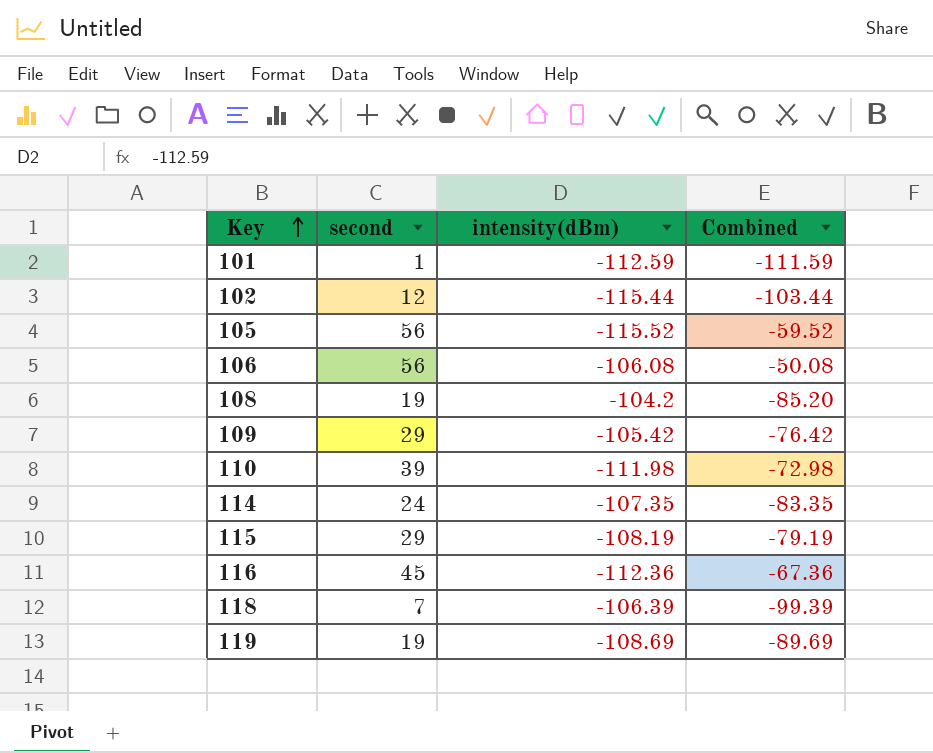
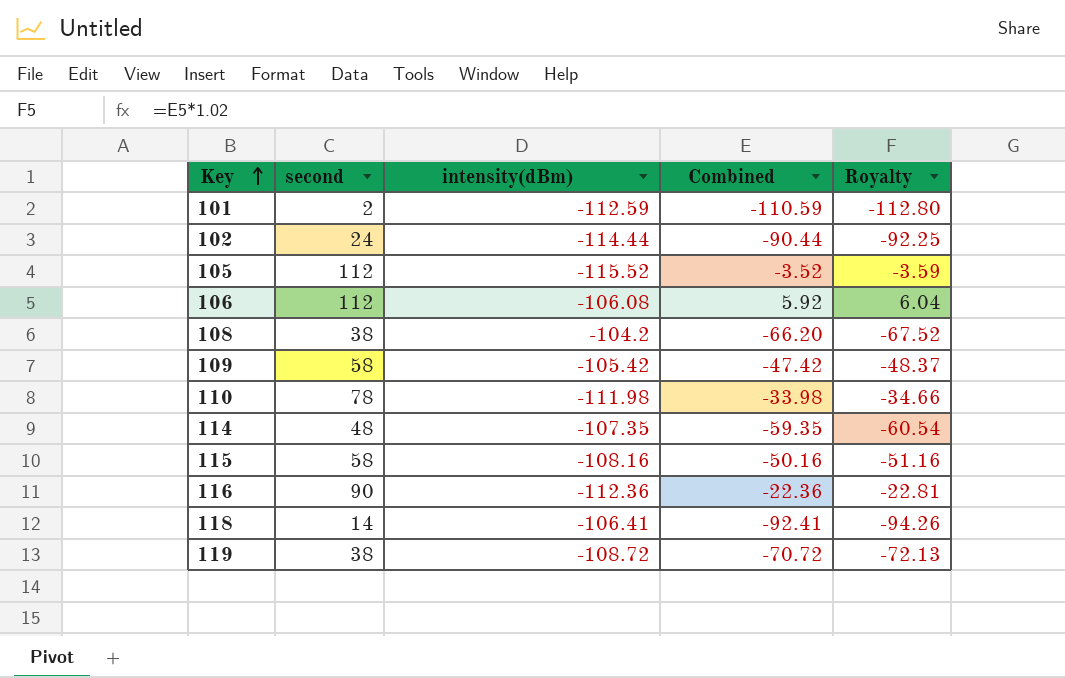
column Royalty | formula: none -> [Combined] * 1.02
101 | second: 1 -> 2
101 | Combined: -111.59 -> -110.59
102 | second: 12 -> 24
102 | intensity(dBm): -115.44 -> -114.44
102 | Combined: -103.44 -> -90.44
105 | second: 56 -> 112
105 | Combined: -59.52 -> -3.52
106 | second: 56 -> 112
106 | Combined: -50.08 -> 5.92
108 | second: 19 -> 38
108 | Combined: -85.20 -> -66.20
109 | second: 29 -> 58
109 | Combined: -76.42 -> -47.42
110 | second: 39 -> 78
110 | Combined: -72.98 -> -33.98
114 | second: 24 -> 48
114 | Combined: -83.35 -> -59.35
115 | second: 29 -> 58
115 | intensity(dBm): -108.19 -> -108.16
115 | Combined: -79.19 -> -50.16
116 | second: 45 -> 90
116 | Combined: -67.36 -> -22.36
118 | second: 7 -> 14
118 | intensity(dBm): -106.39 -> -106.41
118 | Combined: -99.39 -> -92.41
119 | second: 19 -> 38
119 | intensity(dBm): -108.69 -> -108.72
119 | Combined: -89.69 -> -70.72

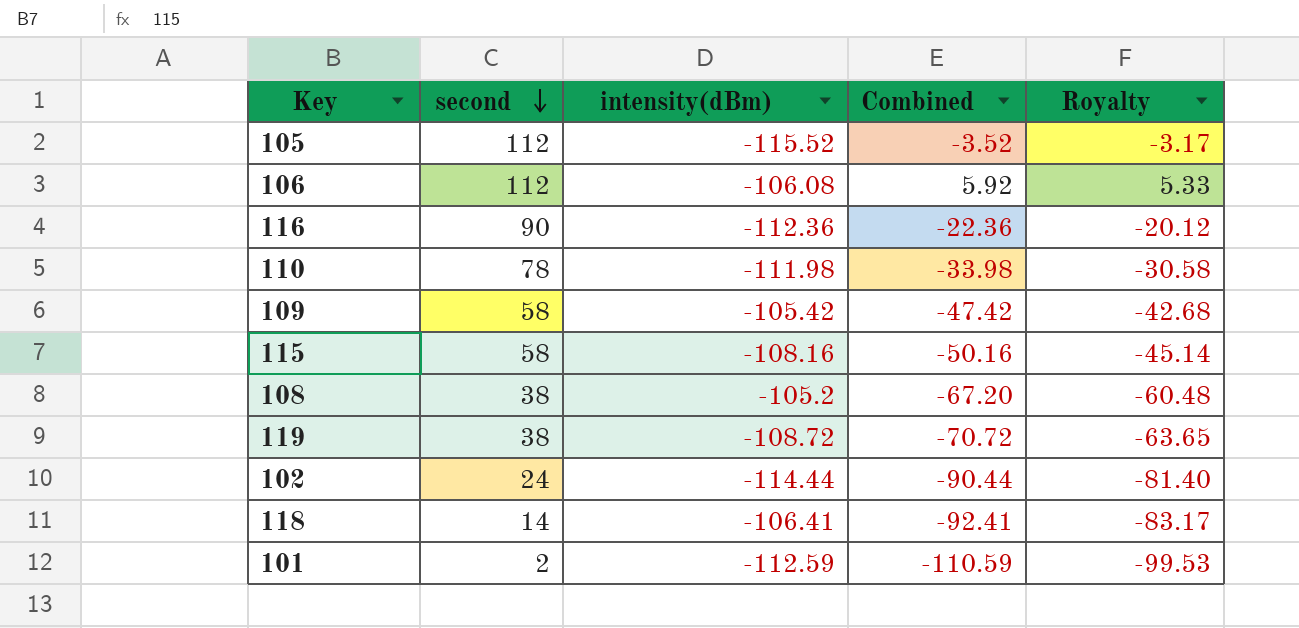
row order: Key ascending -> second descending
column Royalty | formula: [Combined] * 1.02 -> [Combined] * 0.9
row 114: 48 | -107.35 | -59.35 | -60.54 -> none
108 | intensity(dBm): -104.2 -> -105.2
108 | Combined: -66.20 -> -67.20

